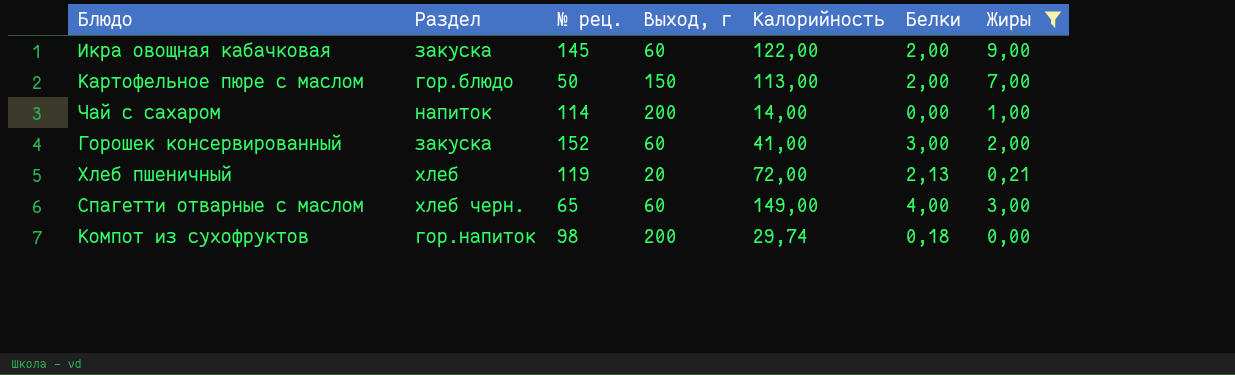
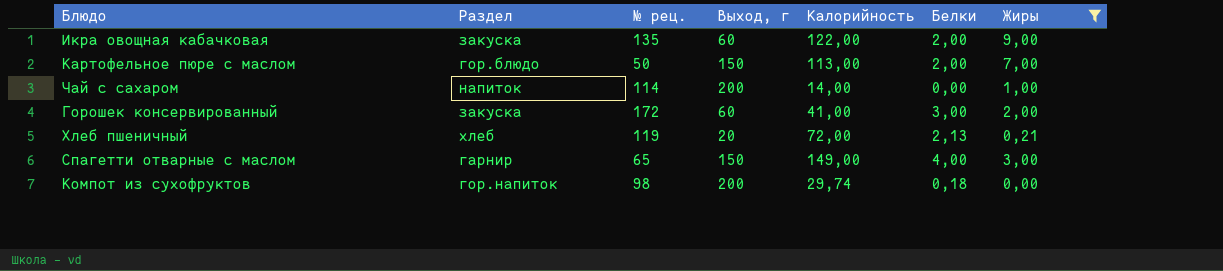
Икра овощная кабачковая | № рец.: 145 -> 135
Горошек консервированный | № рец.: 152 -> 172
Спагетти отварные с маслом | Раздел: хлеб черн. -> гарнир
Спагетти отварные с маслом | Выход, г: 60 -> 150

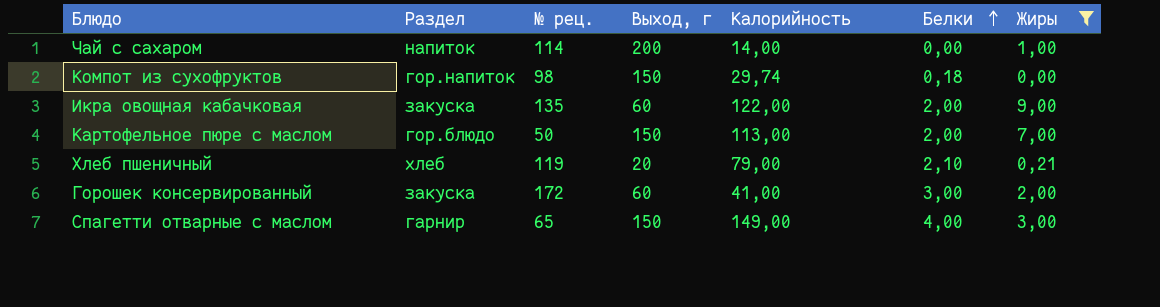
row order: none -> Белки ascending
Компот из сухофруктов | Выход, г: 200 -> 150
Хлеб пшеничный | Калорийность: 72,00 -> 79,00
Хлеб пшеничный | Белки: 2,13 -> 2,10

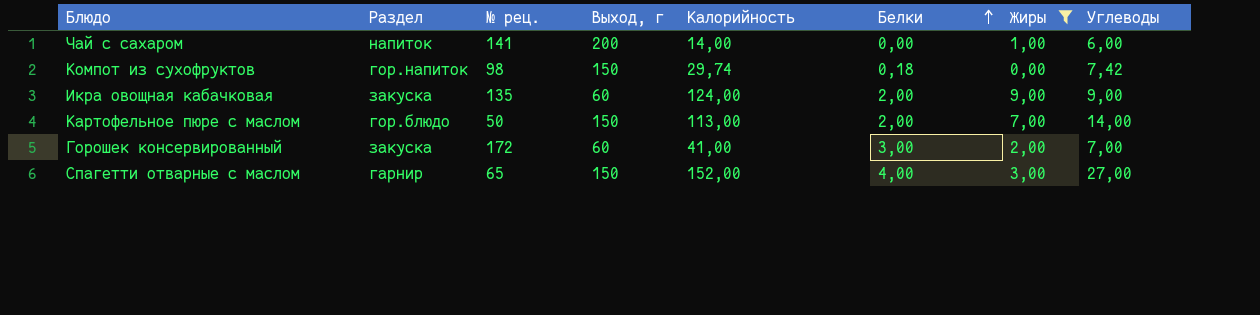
column Углеводы | position: none -> 8
row Хлеб пшеничный: хлеб | 119 | 20 | 79,00 | 2,10 | 0,21 -> none
Чай с сахаром | № рец.: 114 -> 141
Икра овощная кабачковая | Калорийность: 122,00 -> 124,00
Спагетти отварные с маслом | Калорийность: 149,00 -> 152,00

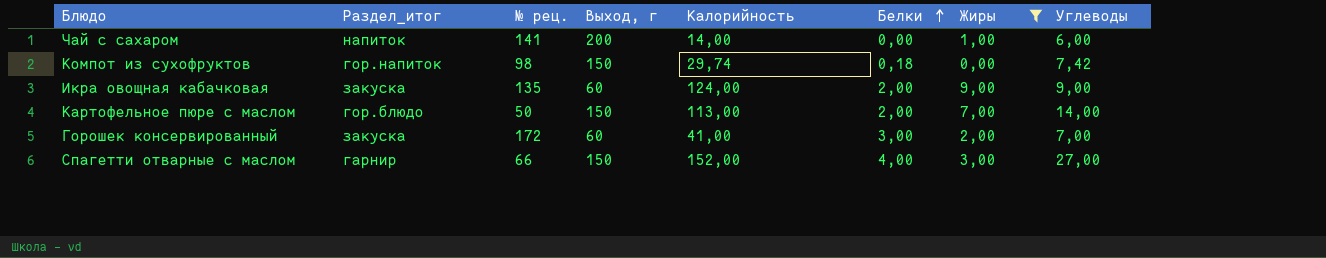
column name: Раздел -> Раздел_итог
Спагетти отварные с маслом | № рец.: 65 -> 66

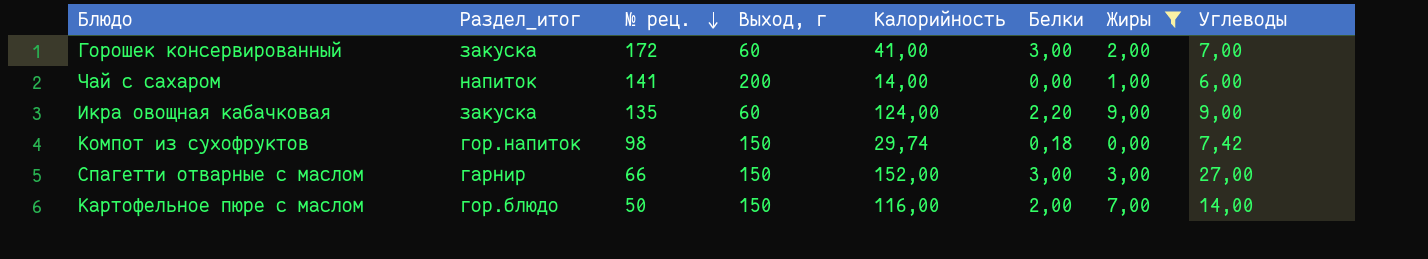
row order: Белки ascending -> № рец. descending
Икра овощная кабачковая | Белки: 2,00 -> 2,20
Спагетти отварные с маслом | Белки: 4,00 -> 3,00
Картофельное пюре с маслом | Калорийность: 113,00 -> 116,00

